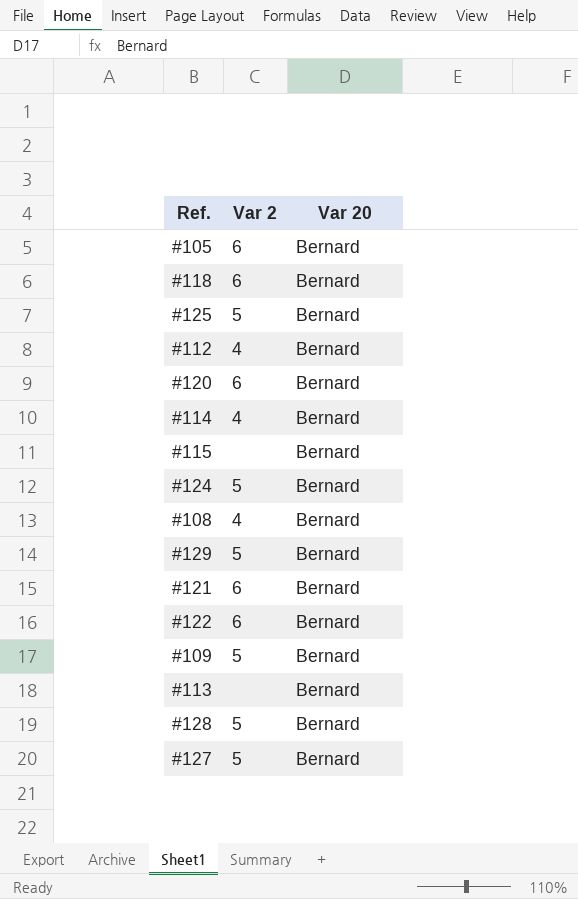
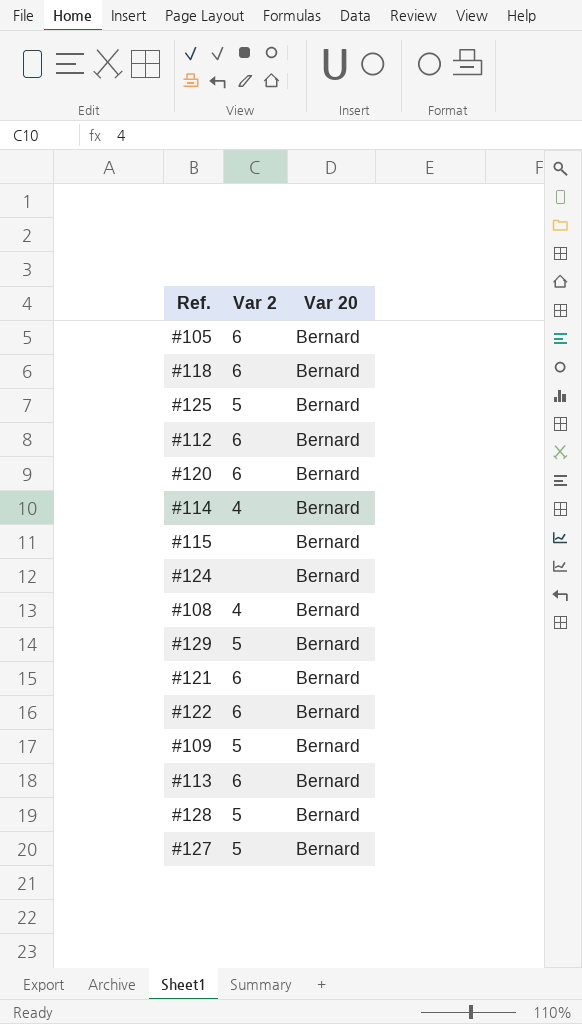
#112 | Var 2: 4 -> 6
#124 | Var 2: 5 -> none
#113 | Var 2: none -> 6

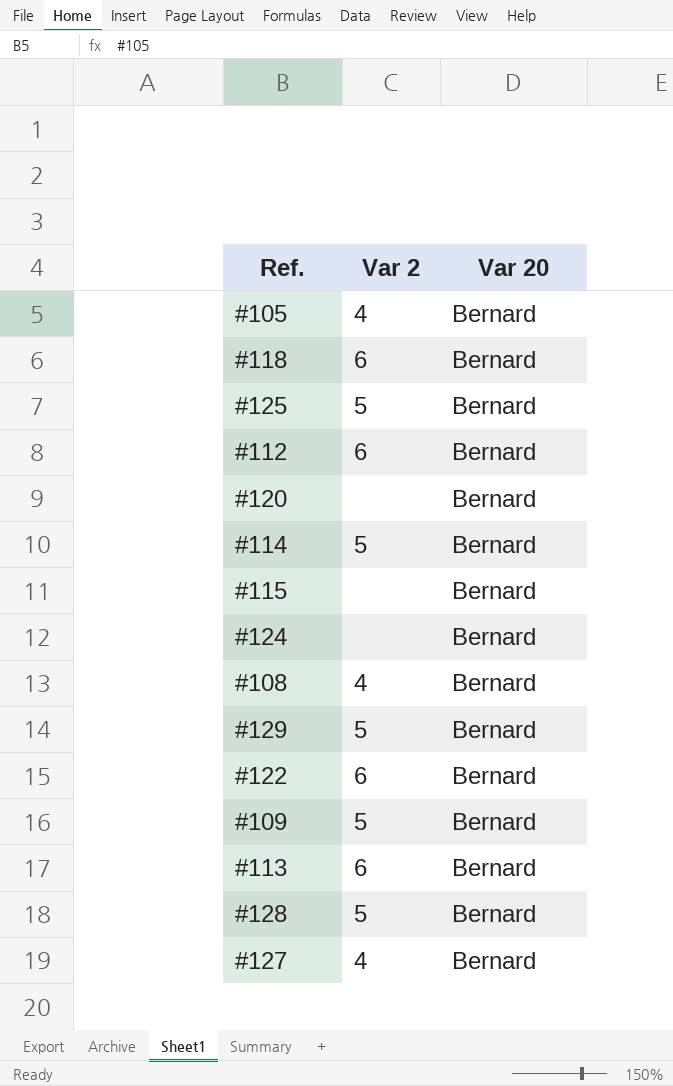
row #121: 6 | Bernard -> none
#105 | Var 2: 6 -> 4
#120 | Var 2: 6 -> none
#114 | Var 2: 4 -> 5
#127 | Var 2: 5 -> 4

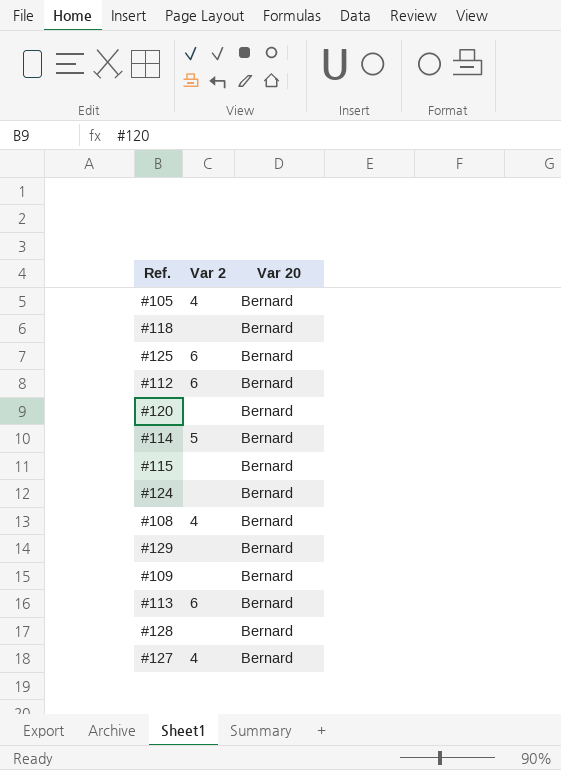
row #122: 6 | Bernard -> none
#118 | Var 2: 6 -> none
#125 | Var 2: 5 -> 6
#129 | Var 2: 5 -> none
#109 | Var 2: 5 -> none
#128 | Var 2: 5 -> none

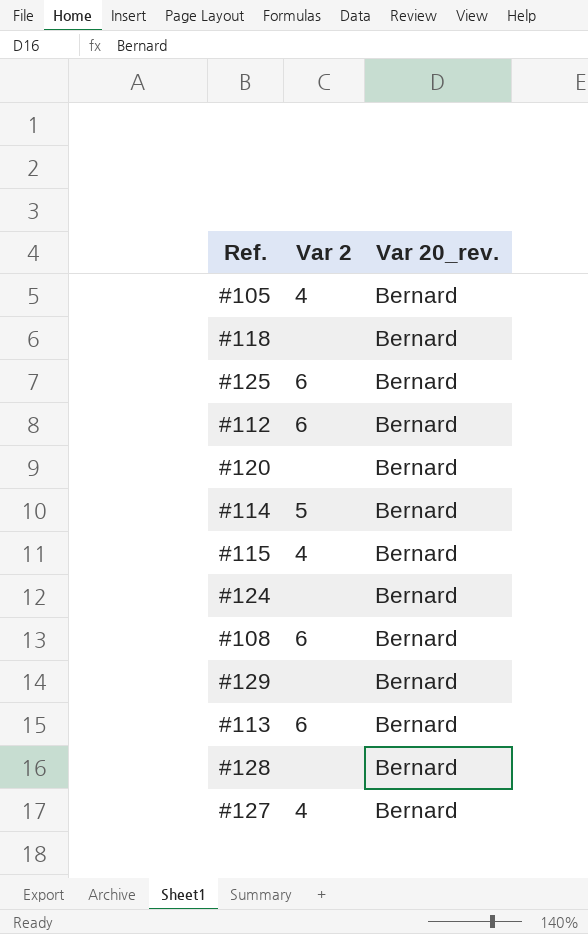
column name: Var 20 -> Var 20_rev.
row #109: none | Bernard -> none
#115 | Var 2: none -> 4
#108 | Var 2: 4 -> 6

